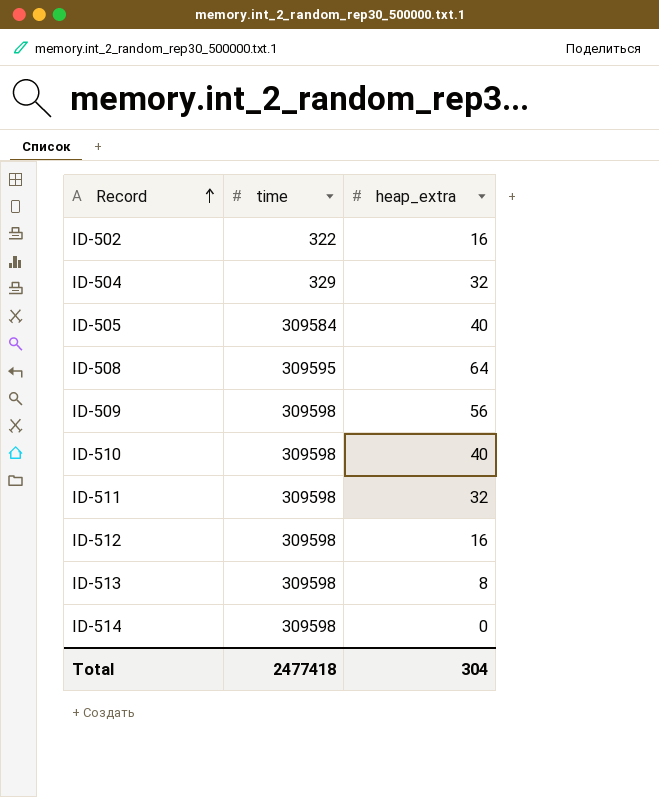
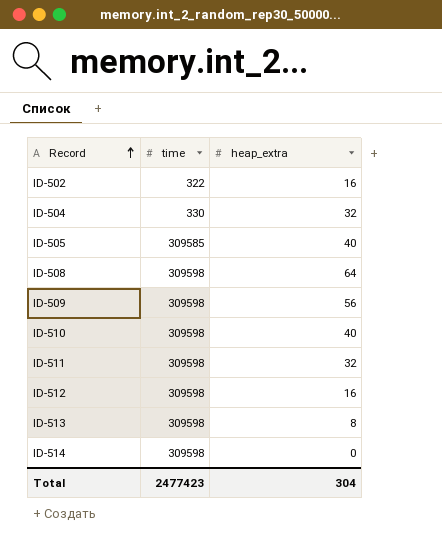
ID-504 | time: 329 -> 330
ID-505 | time: 309584 -> 309585
ID-508 | time: 309595 -> 309598
Total | time: 2477418 -> 2477423

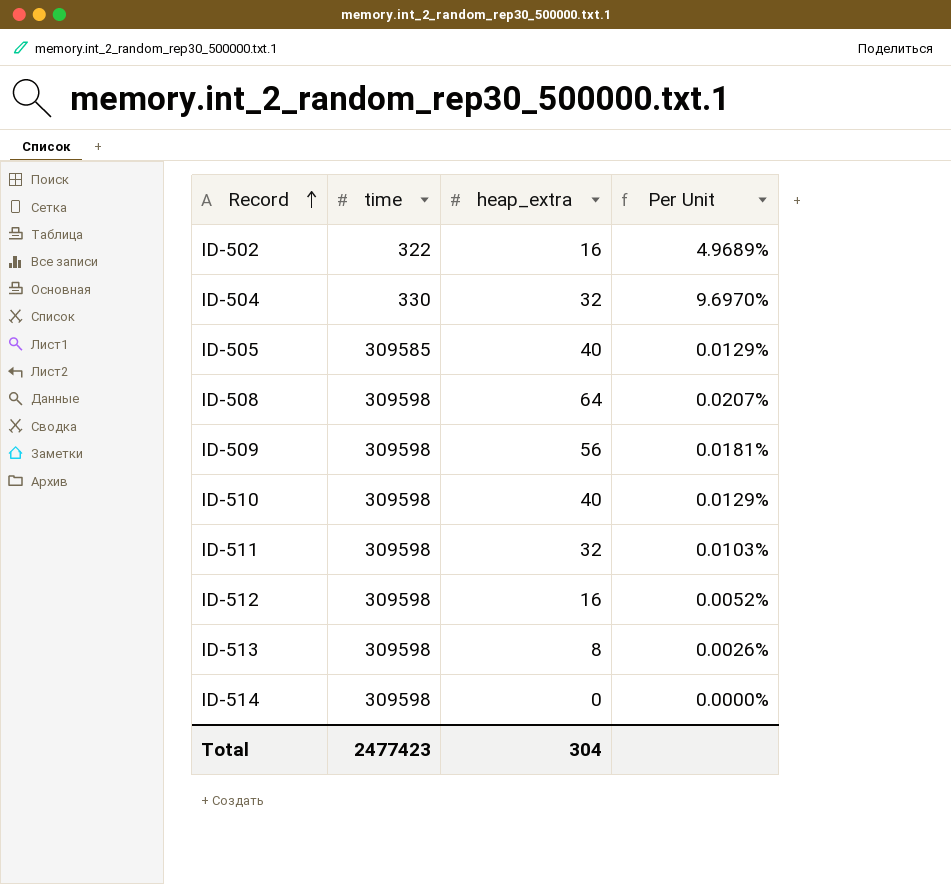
column Per Unit | formula: none -> [heap_extra] / [time]

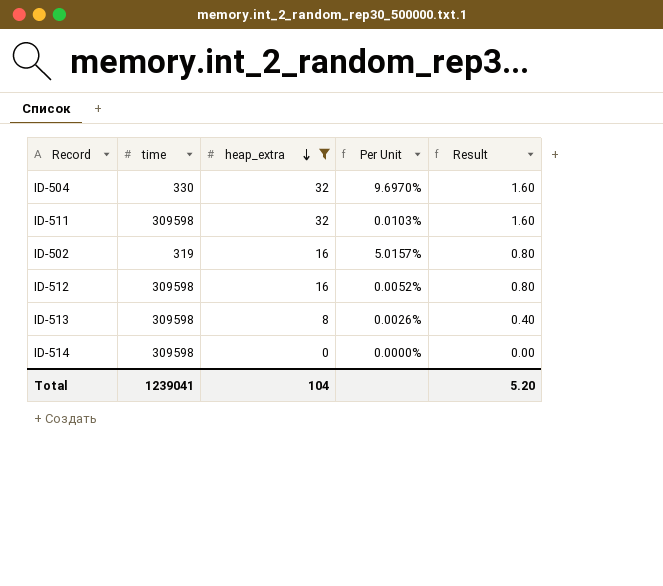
filter: none -> heap_extra <= 32
row order: Record ascending -> heap_extra descending
column Result | formula: none -> [heap_extra] * 0.05
ID-502 | time: 322 -> 319
ID-502 | Per Unit: 4.9689% -> 5.0157%
Total | time: 2477423 -> 1239041
Total | heap_extra: 304 -> 104

